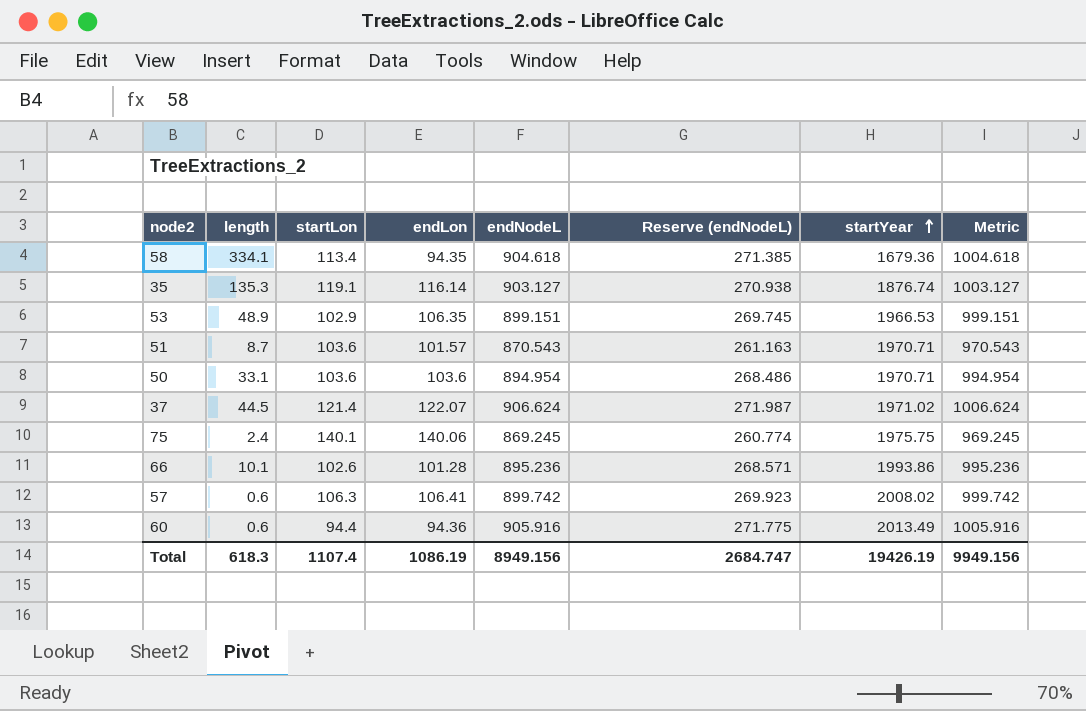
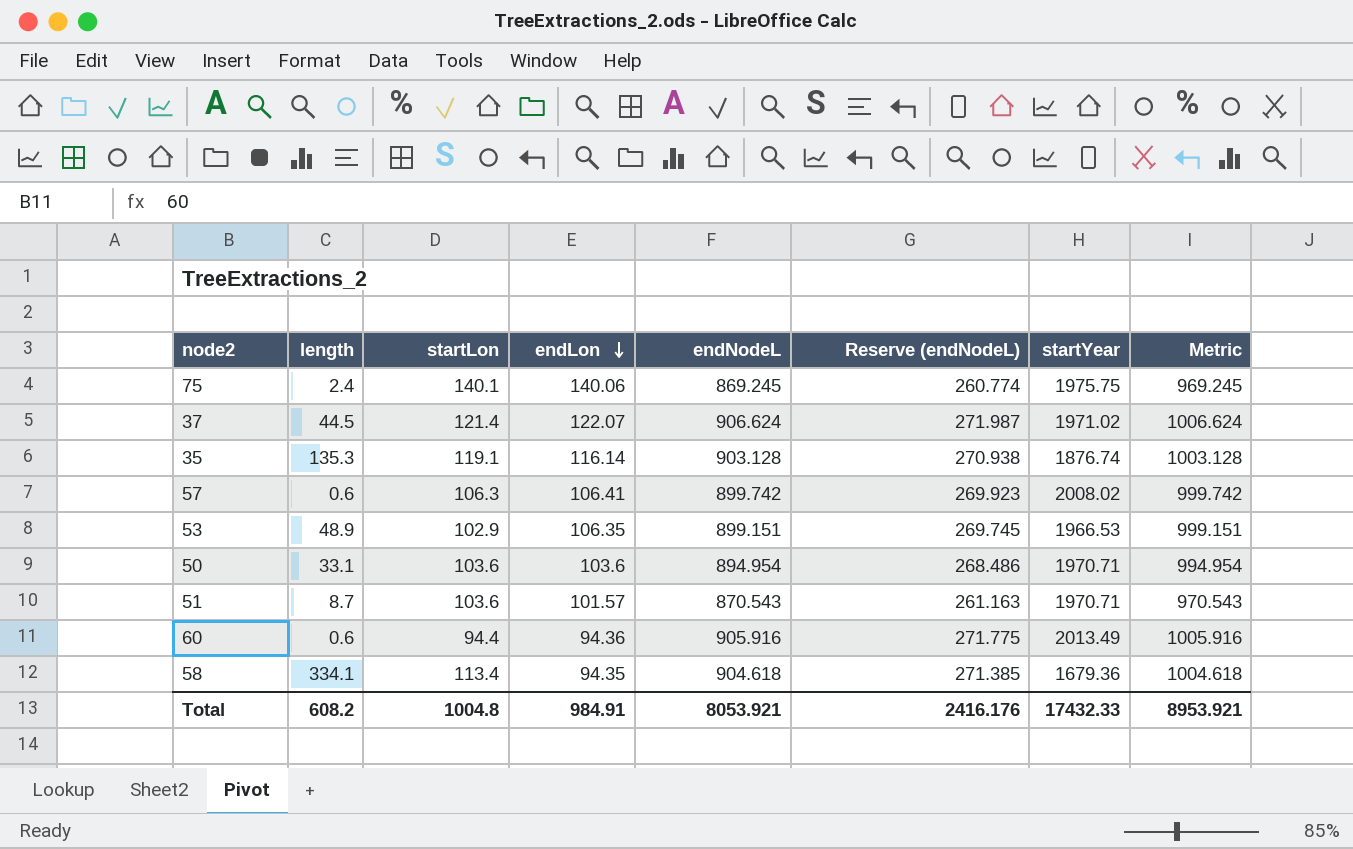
row order: startYear ascending -> endLon descending
row 66: 10.1 | 102.6 | 101.28 | 895.236 | 268.571 | 1993.86 | 995.236 -> none
35 | endNodeL: 903.127 -> 903.128
35 | Metric: 1003.127 -> 1003.128
Total | length: 618.3 -> 608.2
Total | startLon: 1107.4 -> 1004.8
Total | endLon: 1086.19 -> 984.91
Total | endNodeL: 8949.156 -> 8053.921
Total | Reserve (endNodeL): 2684.747 -> 2416.176
Total | startYear: 19426.19 -> 17432.33
Total | Metric: 9949.156 -> 8953.921

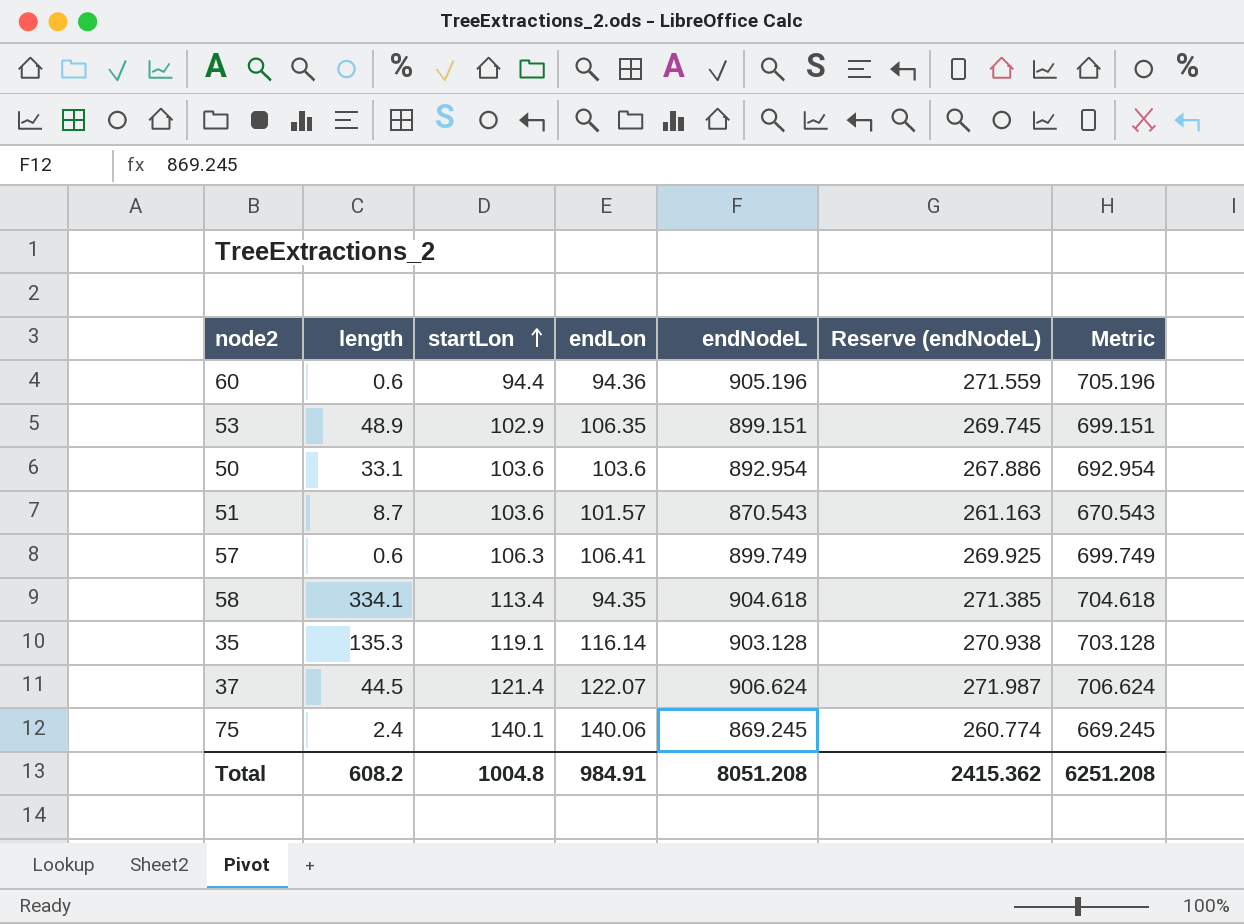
row order: endLon descending -> startLon ascending
column startYear | position: 7 -> none
column Metric | formula: [endNodeL] + 100 -> [endNodeL] - 200
60 | endNodeL: 905.916 -> 905.196
60 | Reserve (endNodeL): 271.775 -> 271.559
50 | endNodeL: 894.954 -> 892.954
50 | Reserve (endNodeL): 268.486 -> 267.886
57 | endNodeL: 899.742 -> 899.749
57 | Reserve (endNodeL): 269.923 -> 269.925
Total | endNodeL: 8053.921 -> 8051.208
Total | Reserve (endNodeL): 2416.176 -> 2415.362
Total | Metric: 8953.921 -> 6251.208

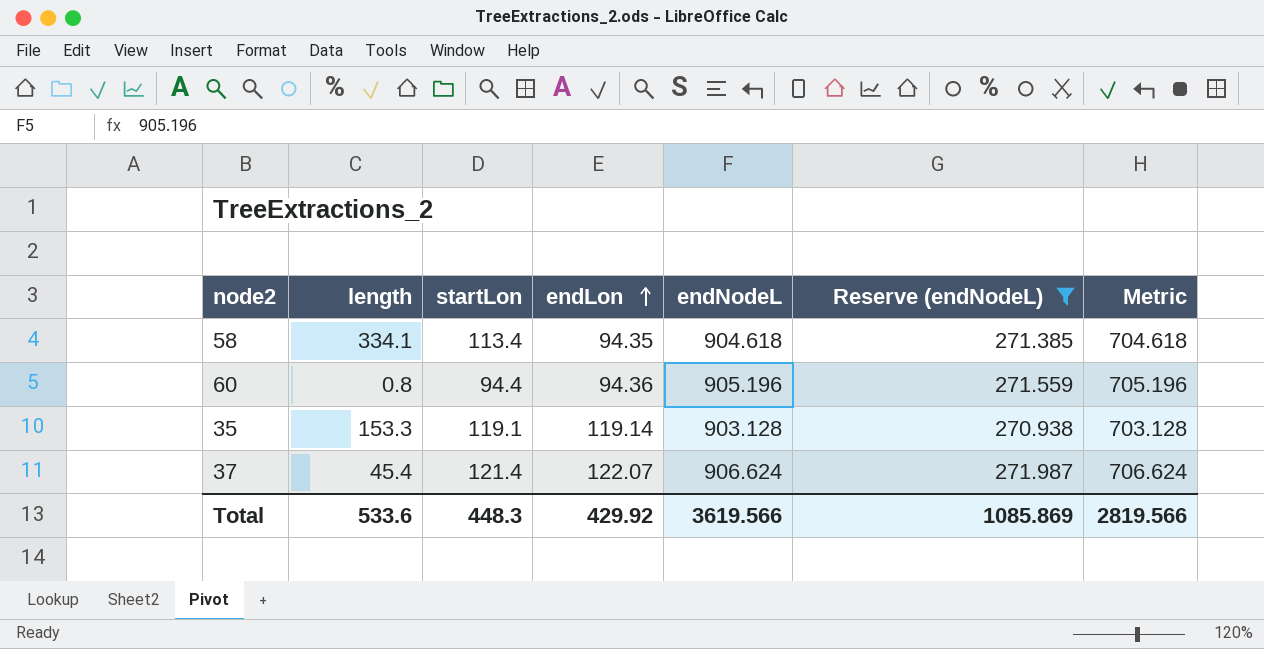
filter: none -> Reserve (endNodeL) >= 270.938
row order: startLon ascending -> endLon ascending
60 | length: 0.6 -> 0.8
35 | length: 135.3 -> 153.3
35 | endLon: 116.14 -> 119.14
37 | length: 44.5 -> 45.4
Total | length: 608.2 -> 533.6
Total | startLon: 1004.8 -> 448.3
Total | endLon: 984.91 -> 429.92
Total | endNodeL: 8051.208 -> 3619.566
Total | Reserve (endNodeL): 2415.362 -> 1085.869
Total | Metric: 6251.208 -> 2819.566

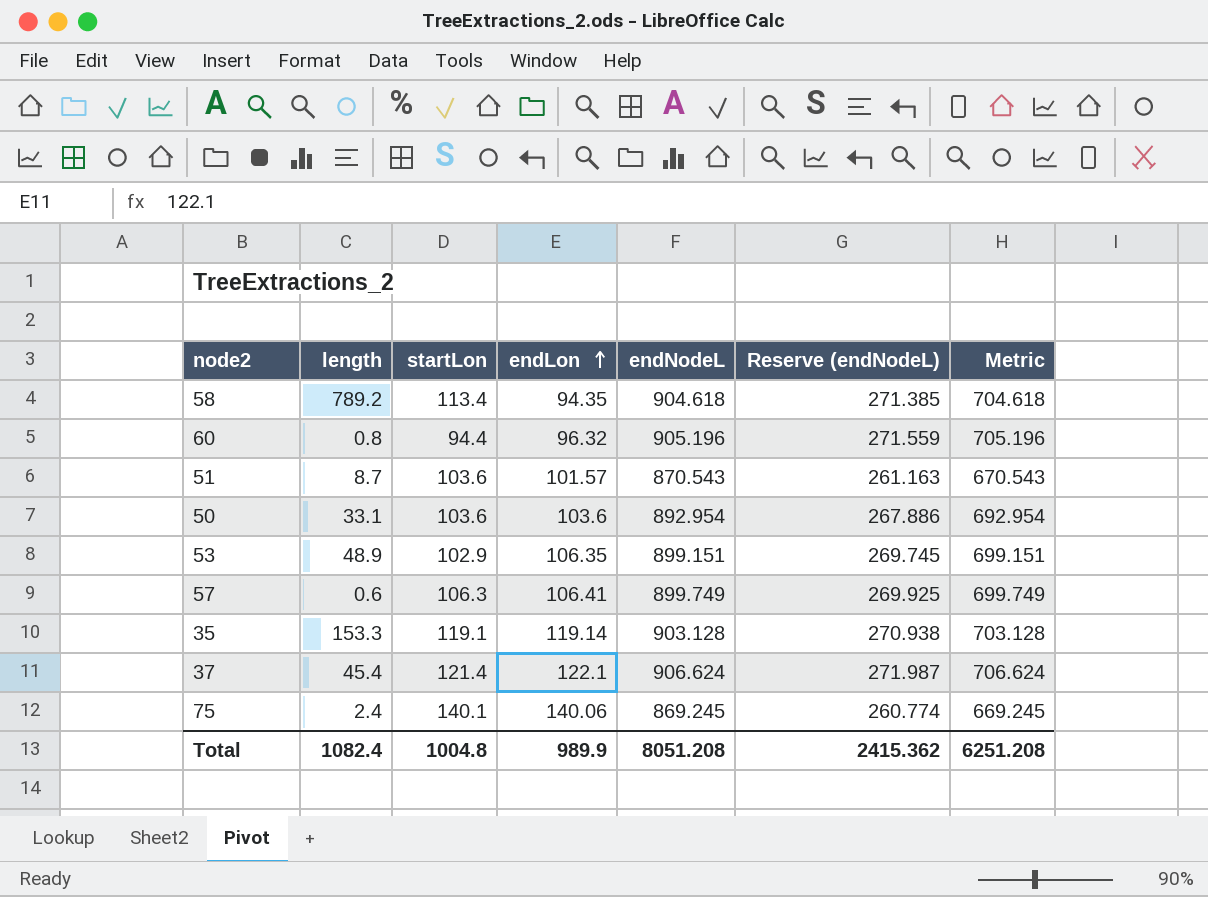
filter: Reserve (endNodeL) >= 270.938 -> none
58 | length: 334.1 -> 789.2
60 | endLon: 94.36 -> 96.32
37 | endLon: 122.07 -> 122.1
Total | length: 533.6 -> 1082.4
Total | startLon: 448.3 -> 1004.8
Total | endLon: 429.92 -> 989.9
Total | endNodeL: 3619.566 -> 8051.208
Total | Reserve (endNodeL): 1085.869 -> 2415.362
Total | Metric: 2819.566 -> 6251.208

